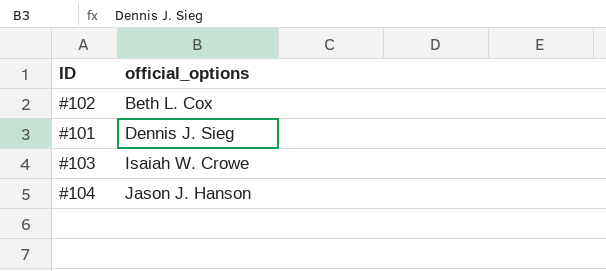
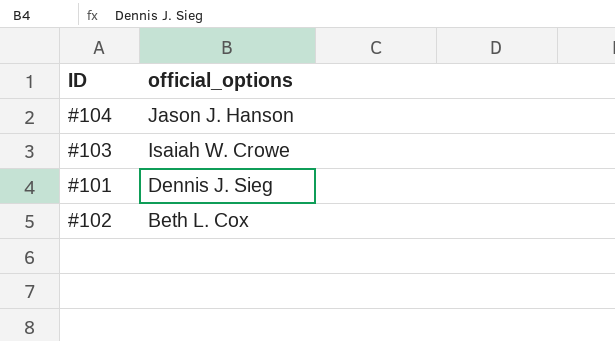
row order: official_options ascending -> official_options descending

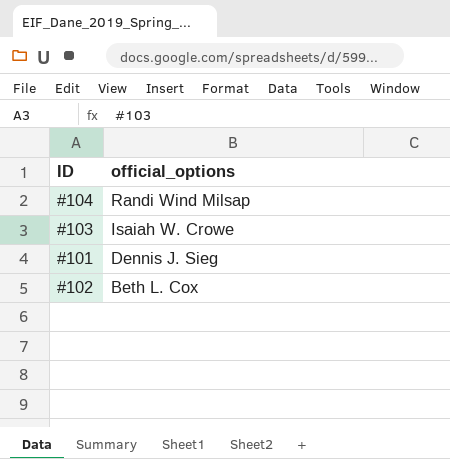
#104 | official_options: Jason J. Hanson -> Randi Wind Milsap

